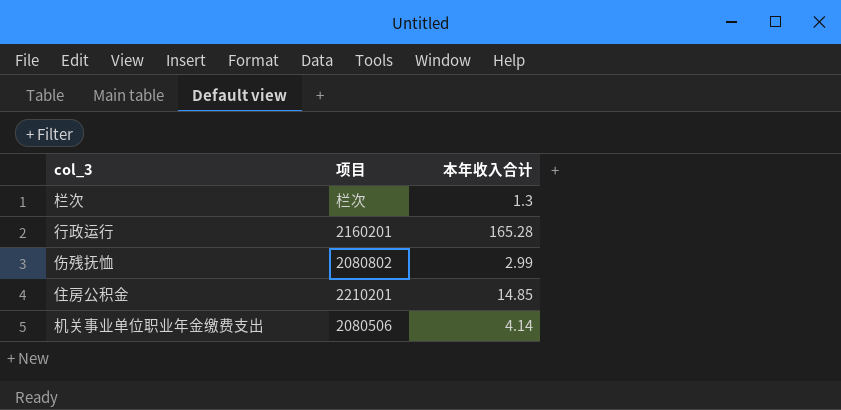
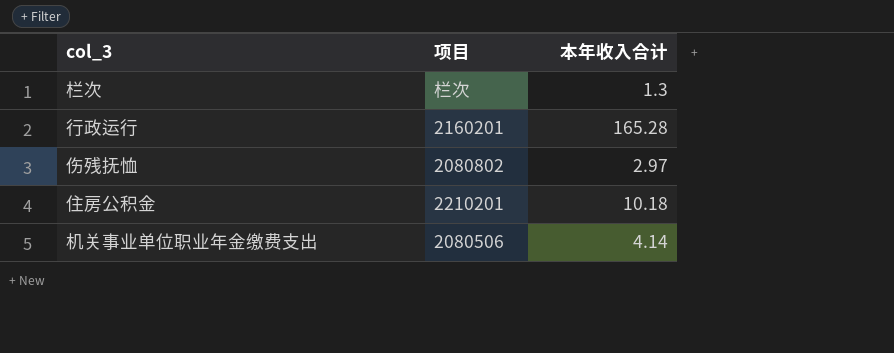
伤残抚恤 | 本年收入合计: 2.99 -> 2.97
住房公积金 | 本年收入合计: 14.85 -> 10.18

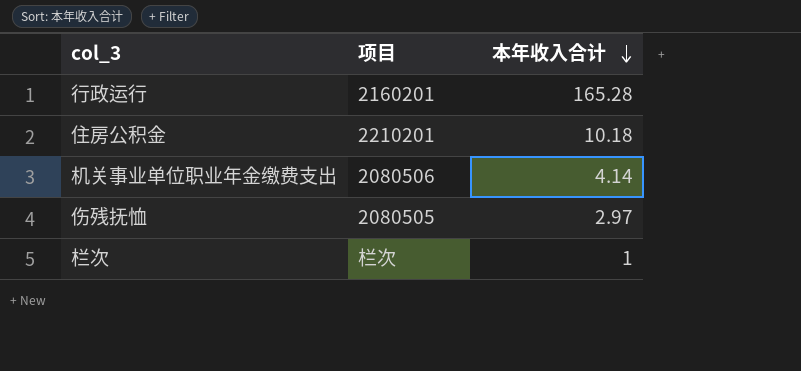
row order: none -> 本年收入合计 descending
伤残抚恤 | 项目: 2080802 -> 2080505
栏次 | 本年收入合计: 1.3 -> 1

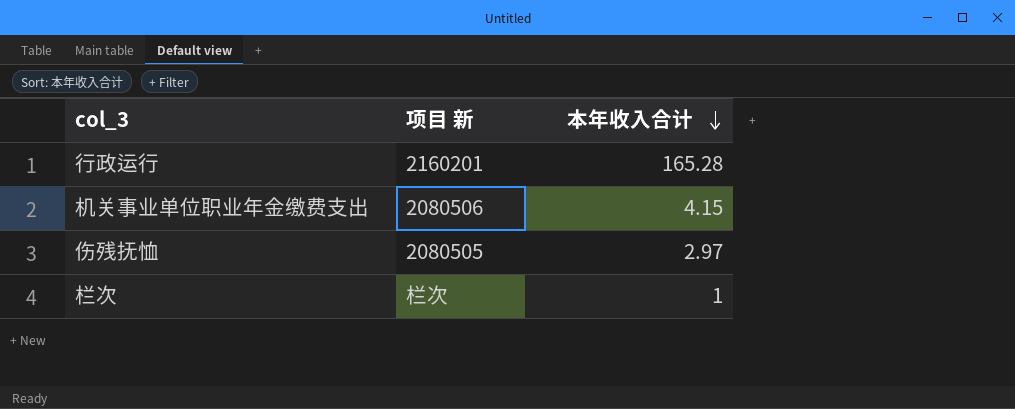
column name: 项目 -> 项目 新
row 住房公积金: 2210201 | 10.18 -> none
机关事业单位职业年金缴费支出 | 本年收入合计: 4.14 -> 4.15

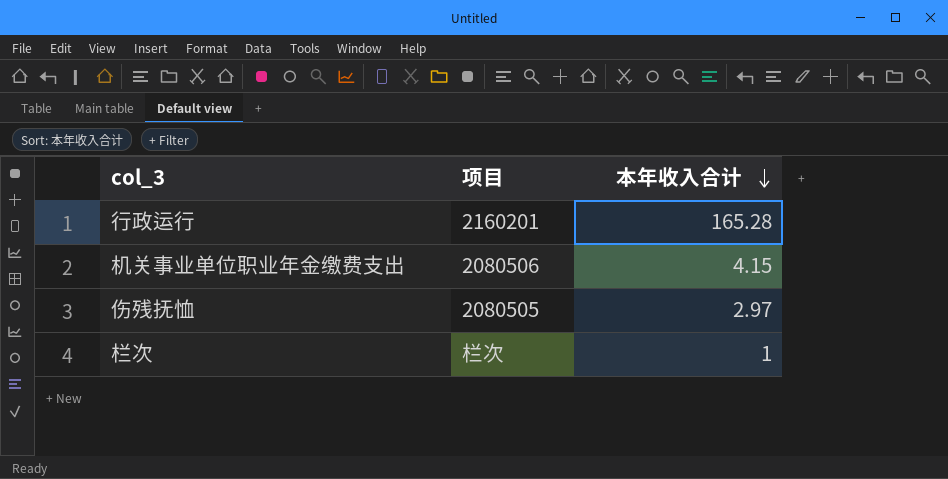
column name: 项目 新 -> 项目

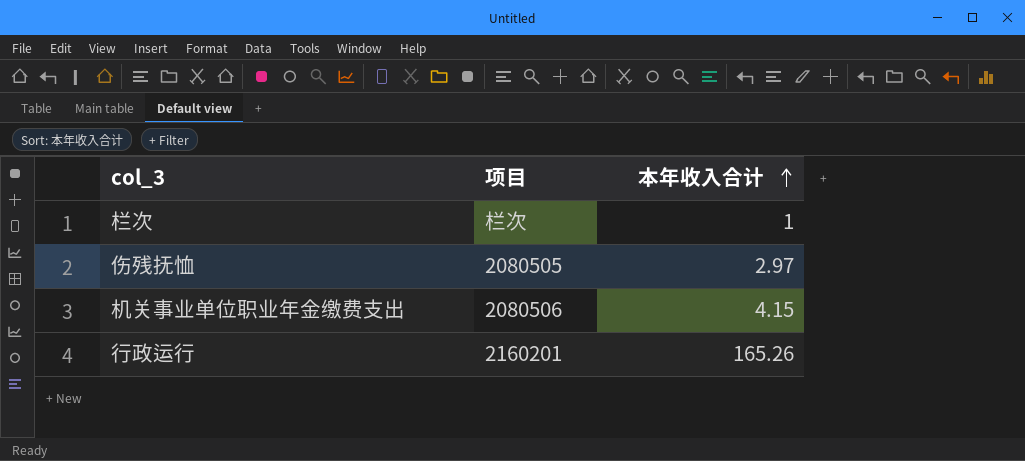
row order: 本年收入合计 descending -> 本年收入合计 ascending
行政运行 | 本年收入合计: 165.28 -> 165.26

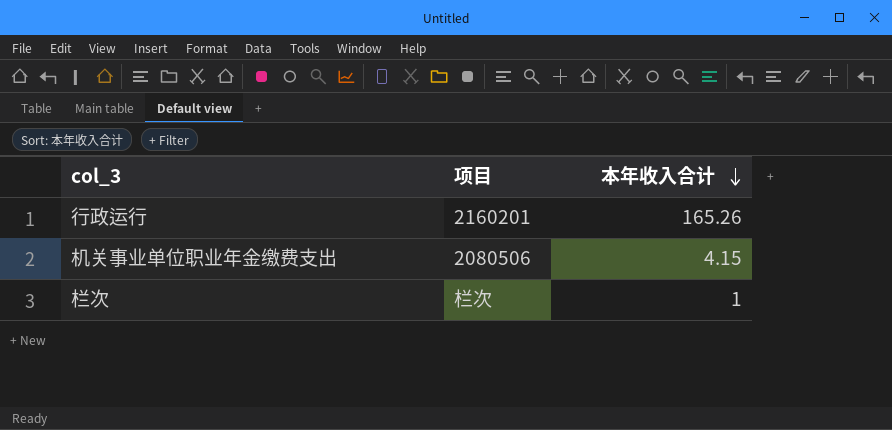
row order: 本年收入合计 ascending -> 本年收入合计 descending
row 伤残抚恤: 2080505 | 2.97 -> none

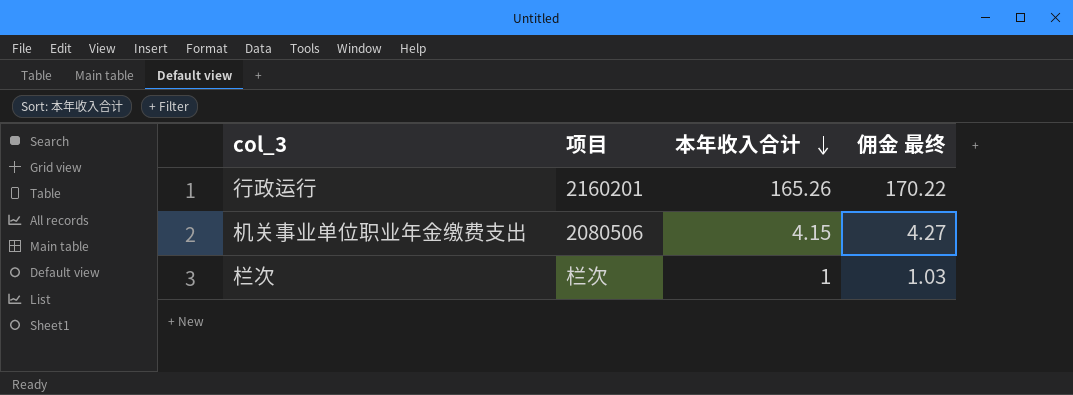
column 佣金 最终 | formula: none -> [本年收入合计] * 1.03

